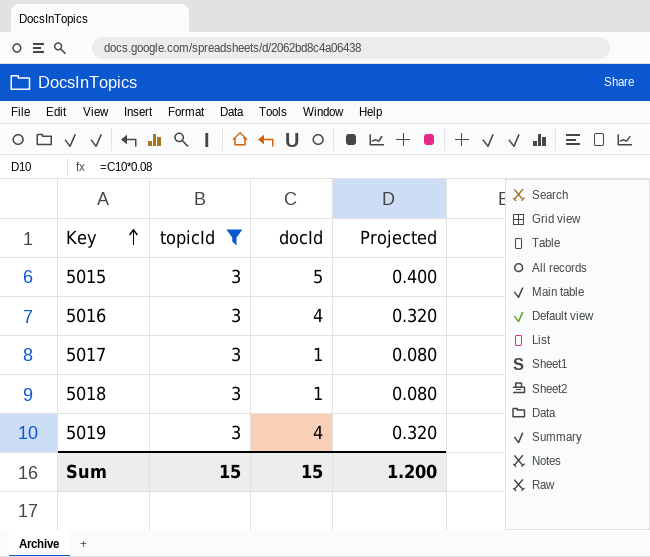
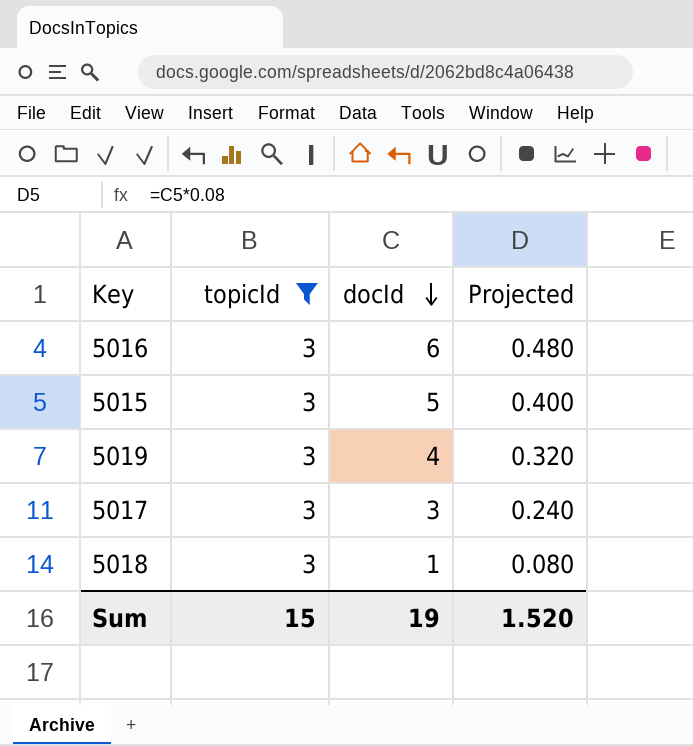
row order: Key ascending -> docId descending
5016 | docId: 4 -> 6
5016 | Projected: 0.320 -> 0.480
5017 | docId: 1 -> 3
5017 | Projected: 0.080 -> 0.240
Sum | docId: 15 -> 19
Sum | Projected: 1.200 -> 1.520

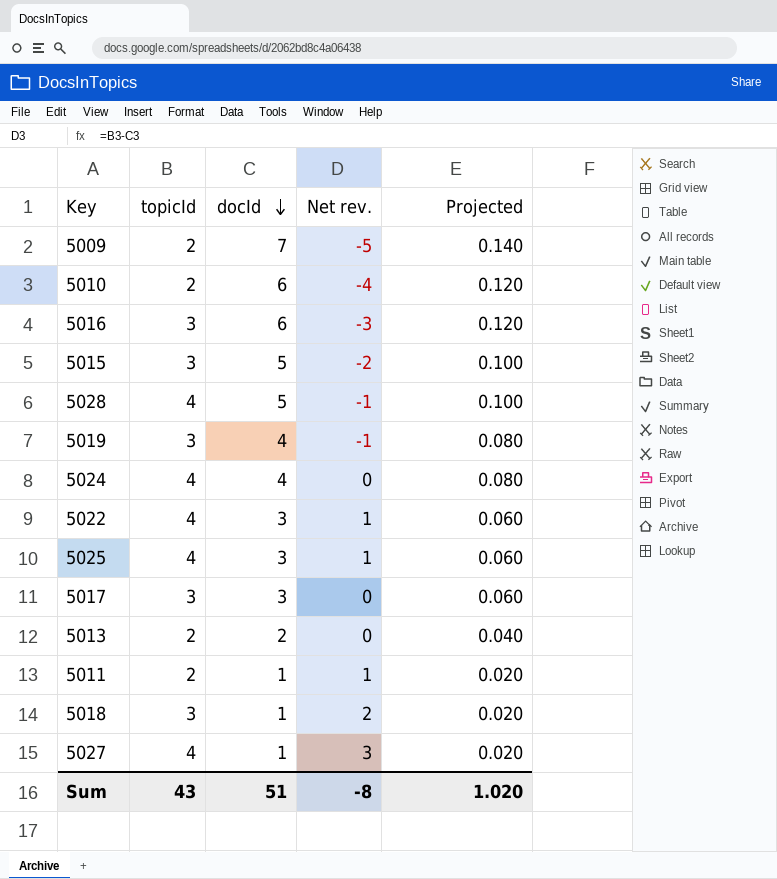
filter: topicId = 3 -> none
column Net rev. | formula: none -> [topicId] - [docId]
column Projected | formula: [docId] * 0.08 -> [docId] * 0.02
Sum | topicId: 15 -> 43
Sum | docId: 19 -> 51
Sum | Projected: 1.520 -> 1.020

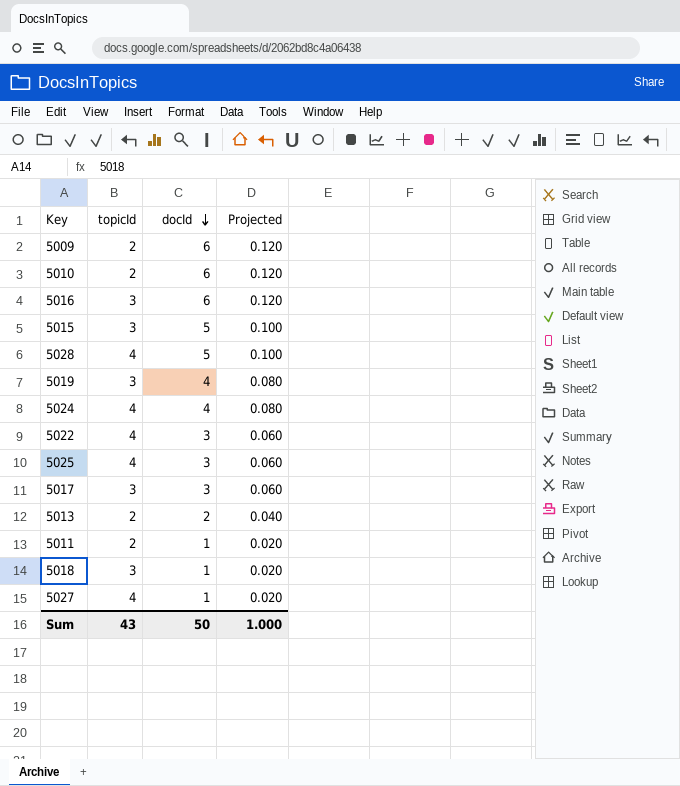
column Net rev. | formula: [topicId] - [docId] -> none
5009 | docId: 7 -> 6
5009 | Projected: 0.140 -> 0.120
Sum | docId: 51 -> 50
Sum | Projected: 1.020 -> 1.000

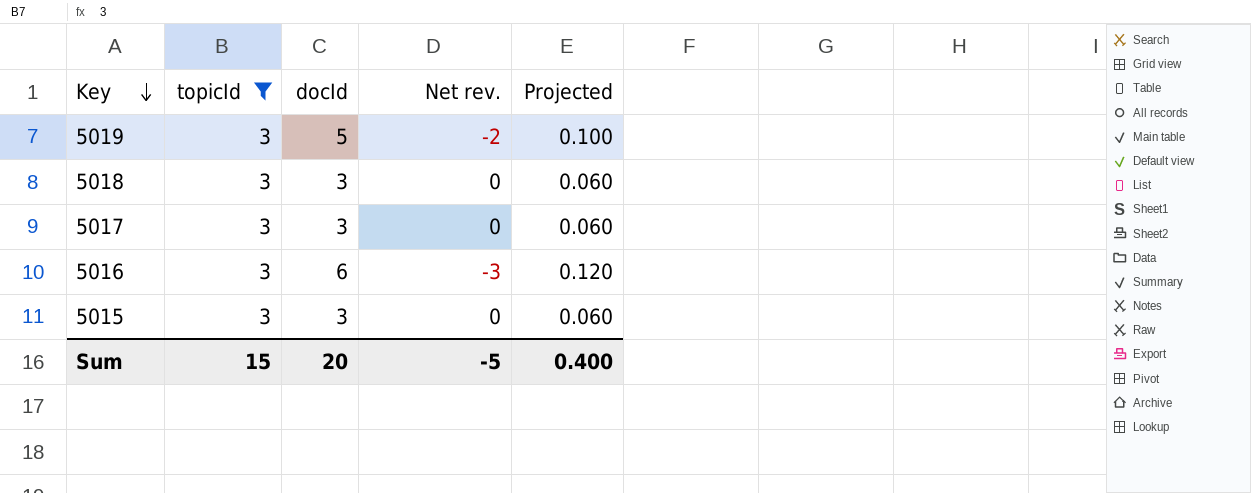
filter: none -> topicId = 3
row order: docId descending -> Key descending
column Net rev. | formula: none -> [topicId] - [docId]
5019 | docId: 4 -> 5
5019 | Projected: 0.080 -> 0.100
5018 | docId: 1 -> 3
5018 | Projected: 0.020 -> 0.060
5015 | docId: 5 -> 3
5015 | Projected: 0.100 -> 0.060
Sum | topicId: 43 -> 15
Sum | docId: 50 -> 20
Sum | Projected: 1.000 -> 0.400

